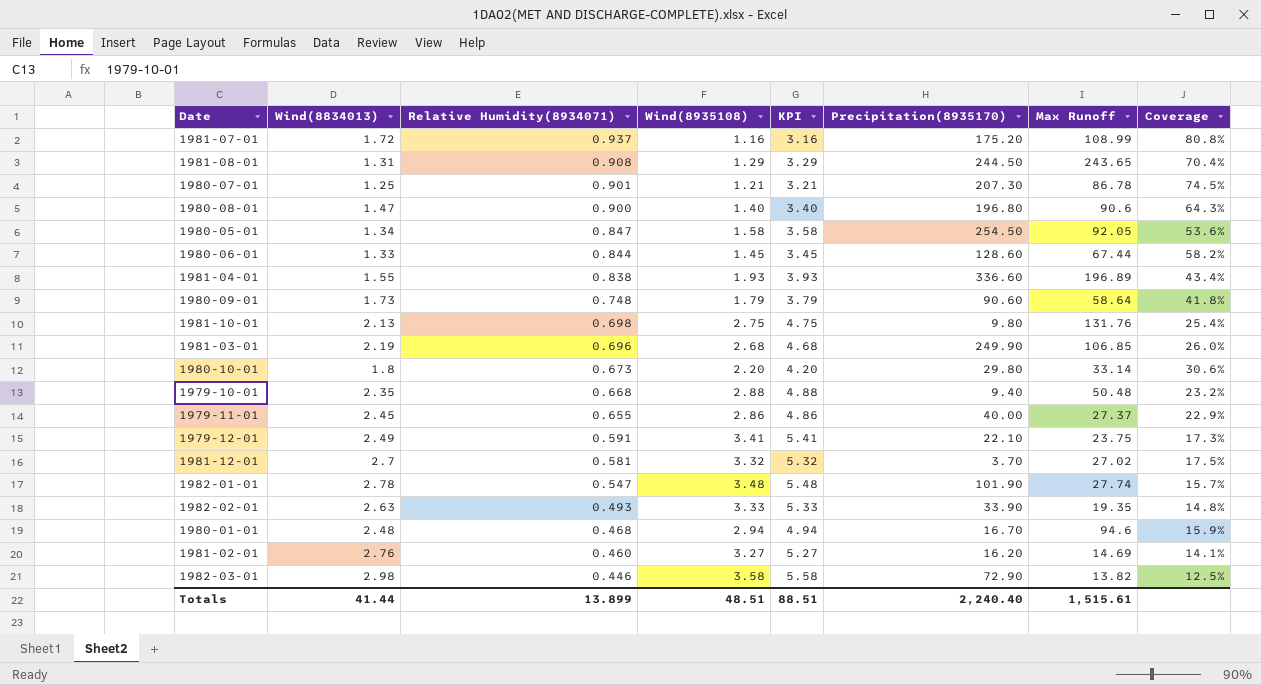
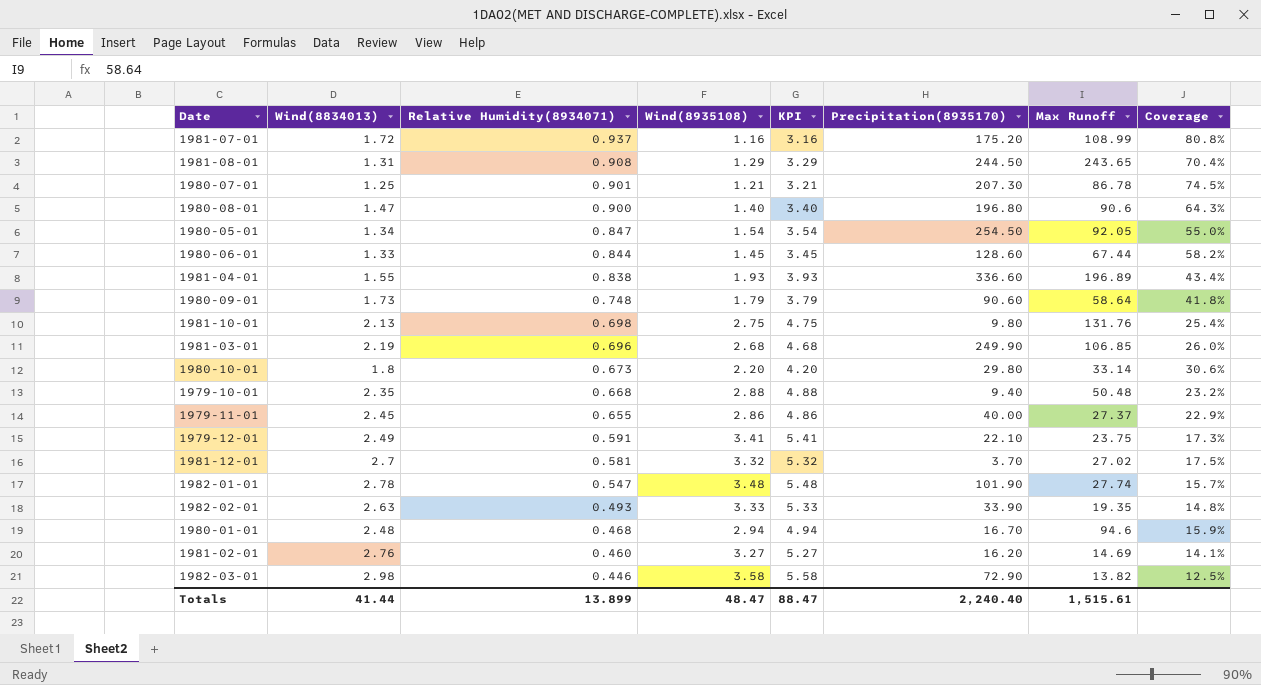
1980-05-01 | Wind(8935108): 1.58 -> 1.54
1980-05-01 | KPI: 3.58 -> 3.54
1980-05-01 | Coverage: 53.6% -> 55.0%
Totals | Wind(8935108): 48.51 -> 48.47
Totals | KPI: 88.51 -> 88.47

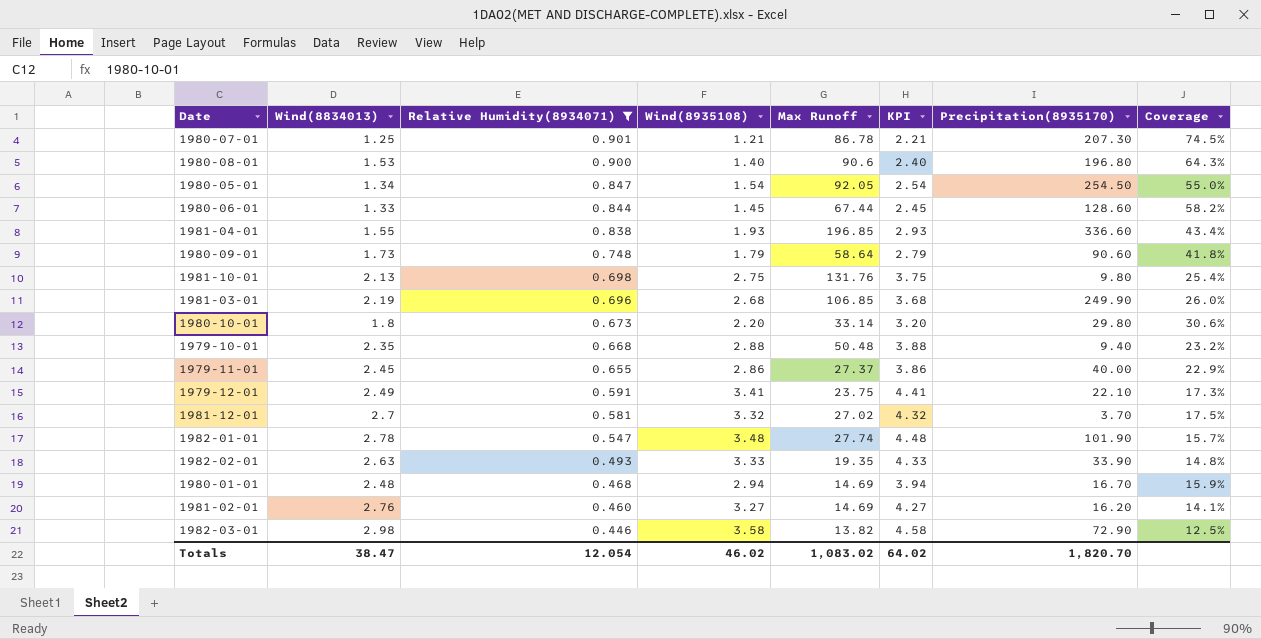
filter: none -> Relative Humidity(8934071) <= 0.901
column Max Runoff | position: 7 -> 5
column KPI | formula: [Wind(8935108)] + 2 -> [Wind(8935108)] + 1
1980-08-01 | Wind(8834013): 1.47 -> 1.53
1981-04-01 | Max Runoff: 196.89 -> 196.85
1980-01-01 | Max Runoff: 94.6 -> 14.69
Totals | Wind(8834013): 41.44 -> 38.47
Totals | Relative Humidity(8934071): 13.899 -> 12.054
Totals | Wind(8935108): 48.47 -> 46.02
Totals | Max Runoff: 1,515.61 -> 1,083.02
Totals | KPI: 88.47 -> 64.02
Totals | Precipitation(8935170): 2,240.40 -> 1,820.70

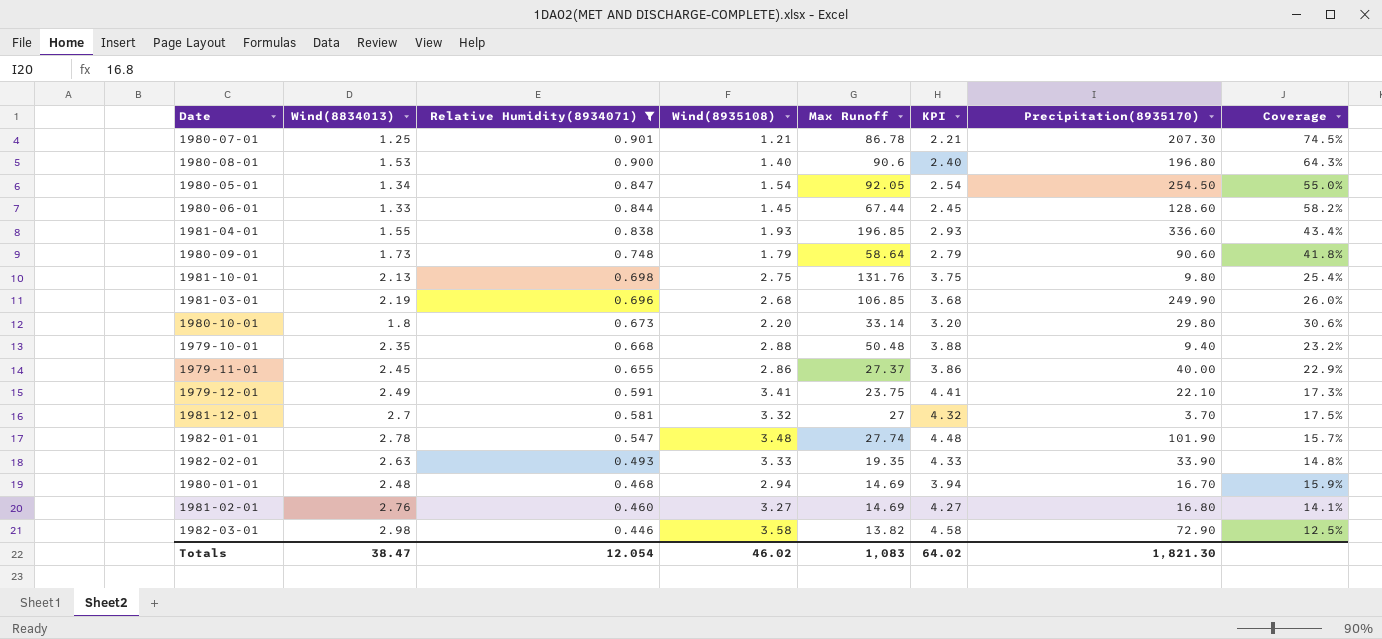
1981-12-01 | Max Runoff: 27.02 -> 27
1981-02-01 | Precipitation(8935170): 16.20 -> 16.80
Totals | Max Runoff: 1,083.02 -> 1,083
Totals | Precipitation(8935170): 1,820.70 -> 1,821.30

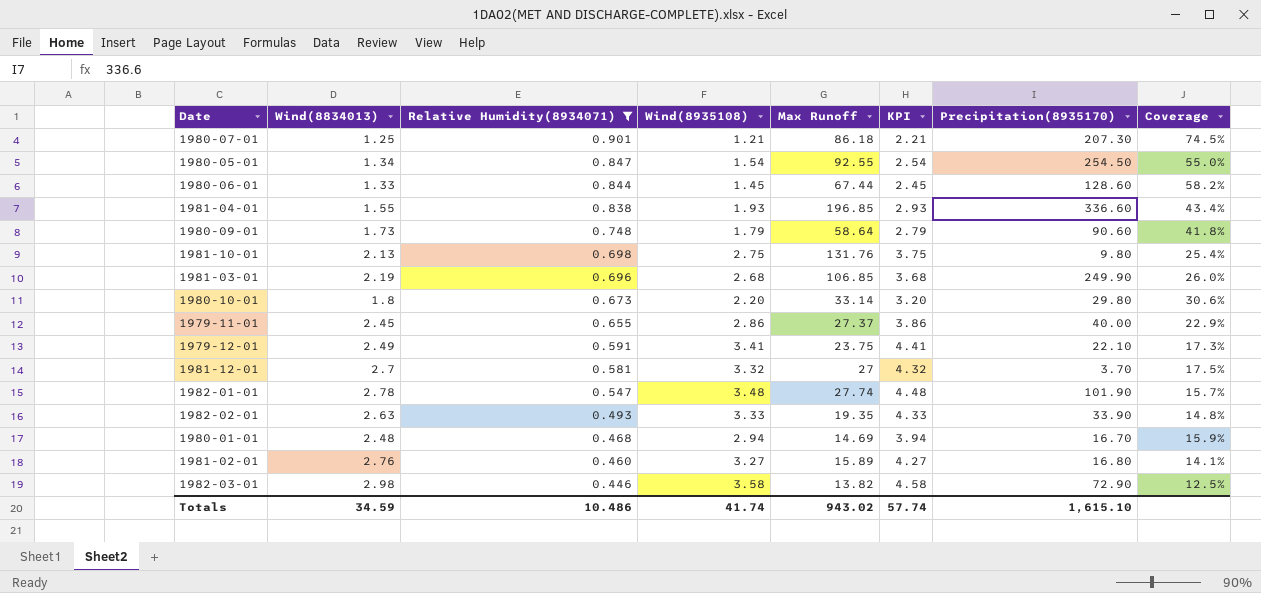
row 1980-08-01: 1.53 | 0.900 | 1.40 | 90.6 | 2.40 | 196.80 | 64.3% -> none
row 1979-10-01: 2.35 | 0.668 | 2.88 | 50.48 | 3.88 | 9.40 | 23.2% -> none
1980-07-01 | Max Runoff: 86.78 -> 86.18
1980-05-01 | Max Runoff: 92.05 -> 92.55
1981-02-01 | Max Runoff: 14.69 -> 15.89
Totals | Wind(8834013): 38.47 -> 34.59
Totals | Relative Humidity(8934071): 12.054 -> 10.486
Totals | Wind(8935108): 46.02 -> 41.74
Totals | Max Runoff: 1,083 -> 943.02
Totals | KPI: 64.02 -> 57.74
Totals | Precipitation(8935170): 1,821.30 -> 1,615.10

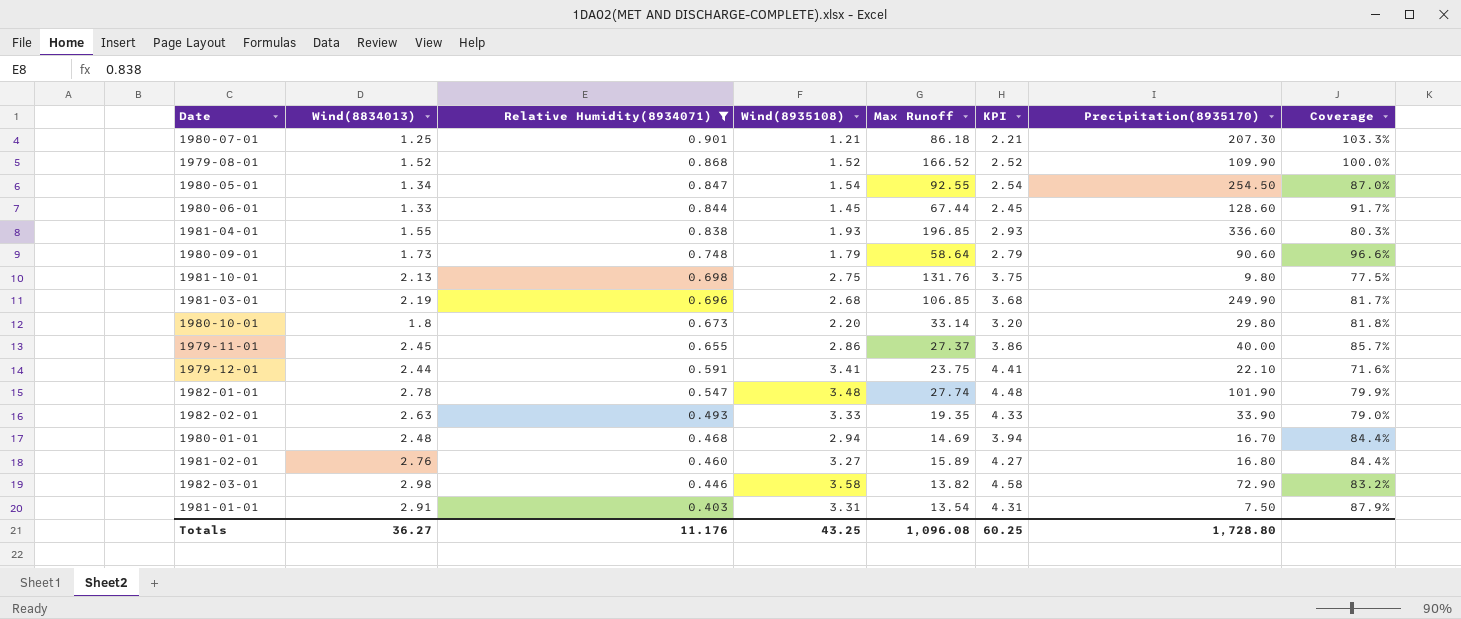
column Coverage | formula: [Relative Humidity(8934071)] / [Wind(8935108)] -> [Wind(8834013)] / [Wind(8935108)]
row 1981-12-01: 2.7 | 0.581 | 3.32 | 27 | 4.32 | 3.70 | 17.5% -> none
row 1979-08-01: none -> 1.52 | 0.868 | 1.52 | 166.52 | 2.52 | 109.90 | 100.0%
1979-12-01 | Wind(8834013): 2.49 -> 2.44
row 1981-01-01: none -> 2.91 | 0.403 | 3.31 | 13.54 | 4.31 | 7.50 | 87.9%
Totals | Wind(8834013): 34.59 -> 36.27
Totals | Relative Humidity(8934071): 10.486 -> 11.176
Totals | Wind(8935108): 41.74 -> 43.25
Totals | Max Runoff: 943.02 -> 1,096.08
Totals | KPI: 57.74 -> 60.25
Totals | Precipitation(8935170): 1,615.10 -> 1,728.80

